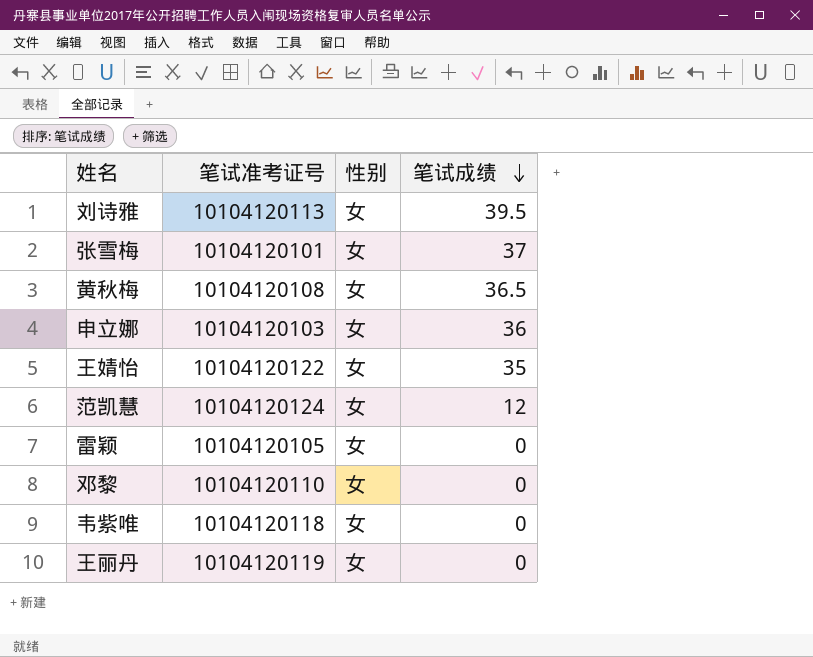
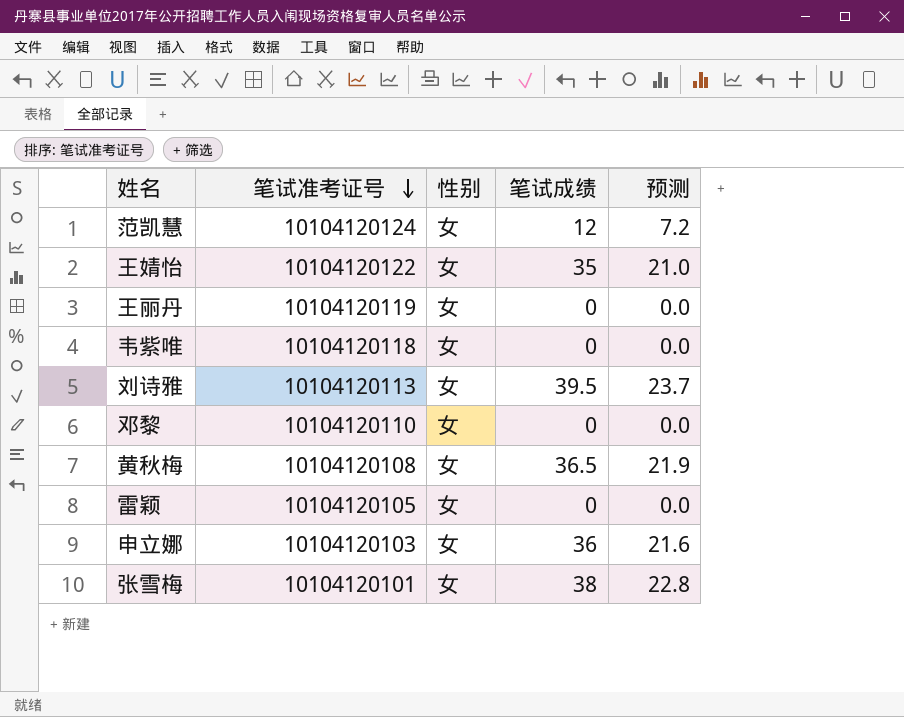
row order: 笔试成绩 descending -> 笔试准考证号 descending
column 预测 | formula: none -> [笔试成绩] * 0.6
张雪梅 | 笔试成绩: 37 -> 38

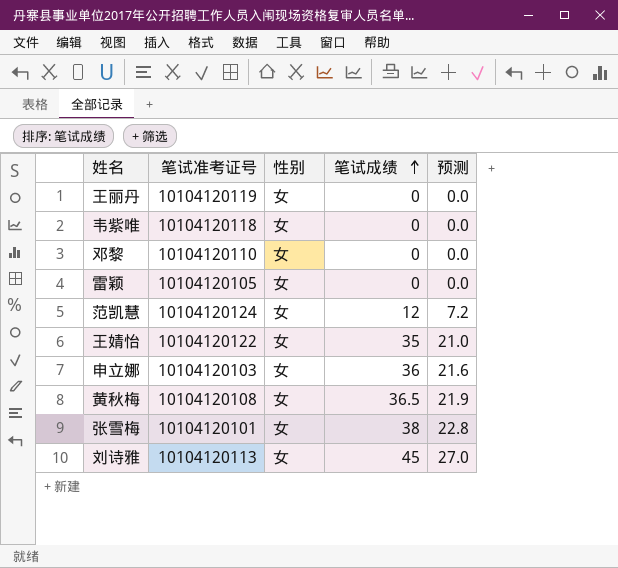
row order: 笔试准考证号 descending -> 笔试成绩 ascending
刘诗雅 | 笔试成绩: 39.5 -> 45
刘诗雅 | 预测: 23.7 -> 27.0

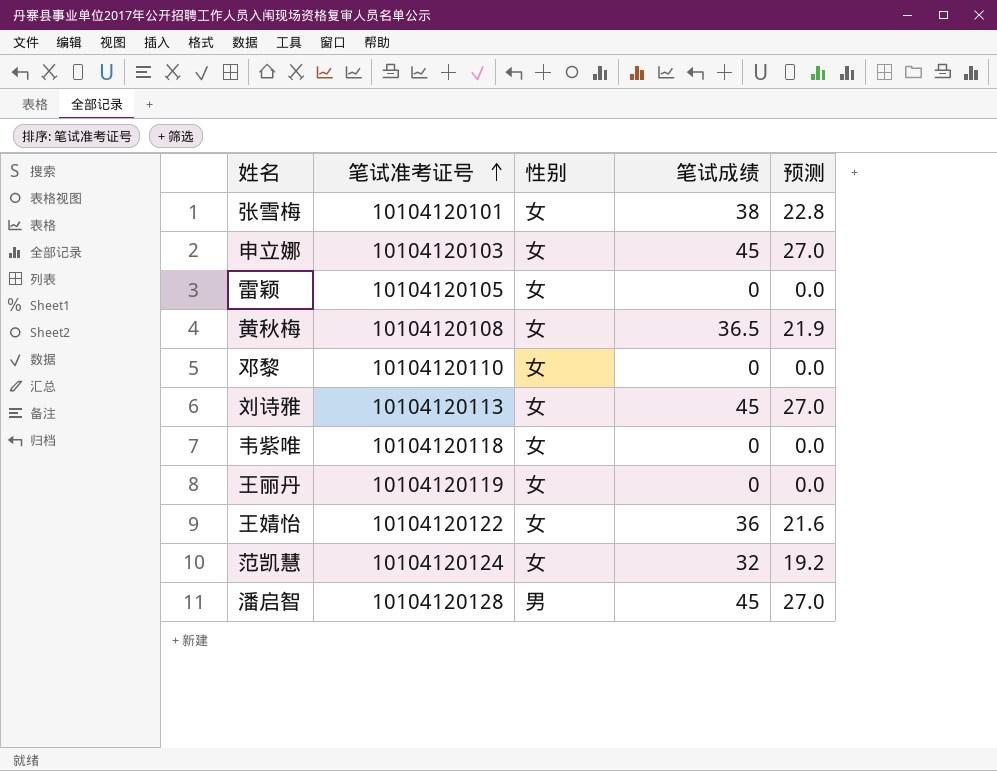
row order: 笔试成绩 ascending -> 笔试准考证号 ascending
申立娜 | 笔试成绩: 36 -> 45
申立娜 | 预测: 21.6 -> 27.0
王婧怡 | 笔试成绩: 35 -> 36
王婧怡 | 预测: 21.0 -> 21.6
范凯慧 | 笔试成绩: 12 -> 32
范凯慧 | 预测: 7.2 -> 19.2
row 潘启智: none -> 10104120128 | 男 | 45 | 27.0

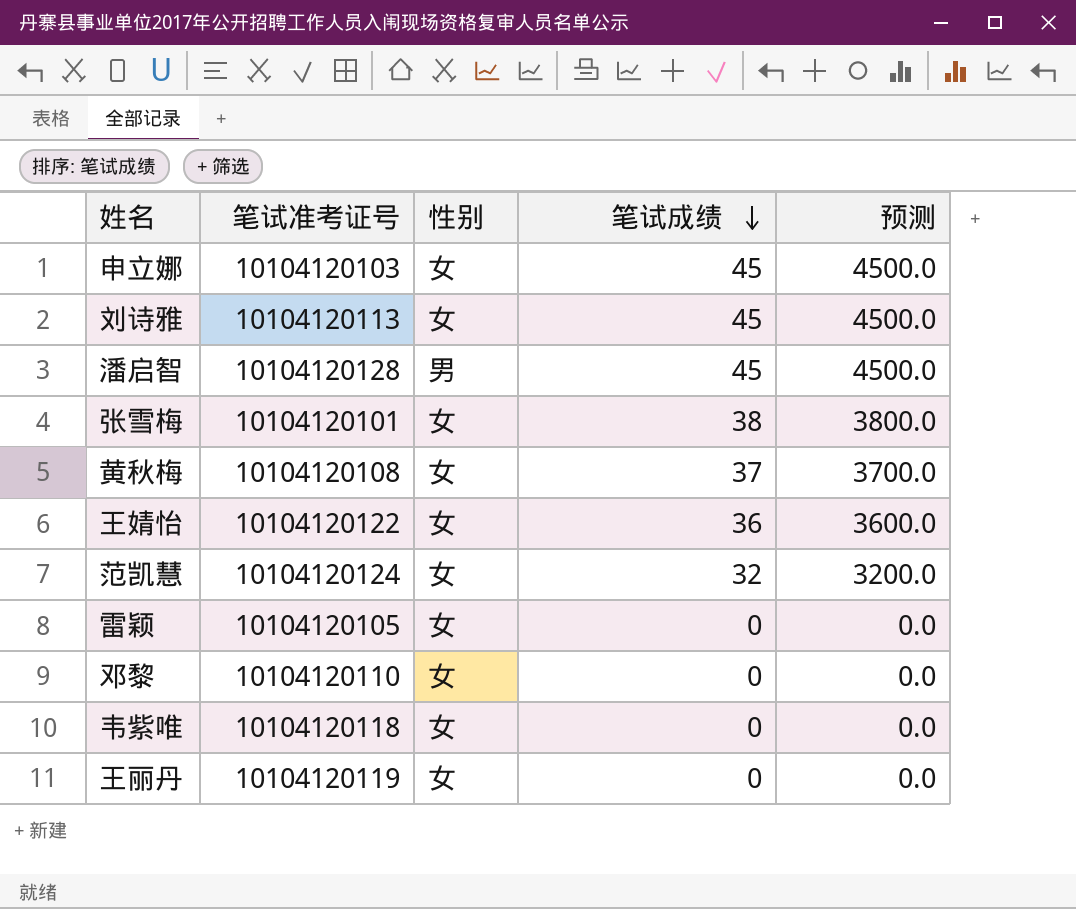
row order: 笔试准考证号 ascending -> 笔试成绩 descending
column 预测 | formula: [笔试成绩] * 0.6 -> [笔试成绩] * 100
黄秋梅 | 笔试成绩: 36.5 -> 37

